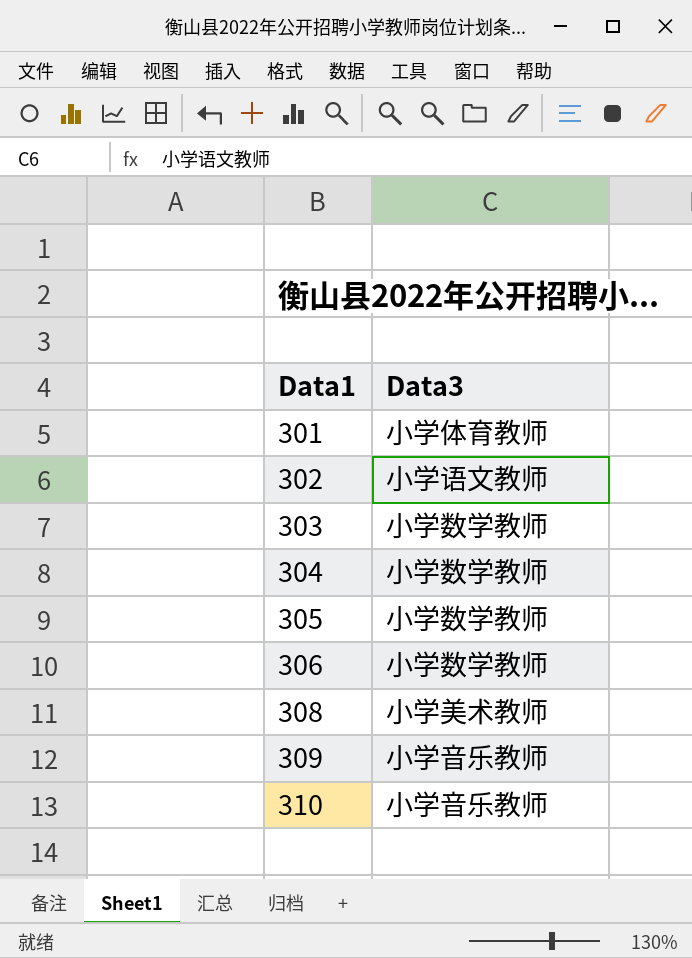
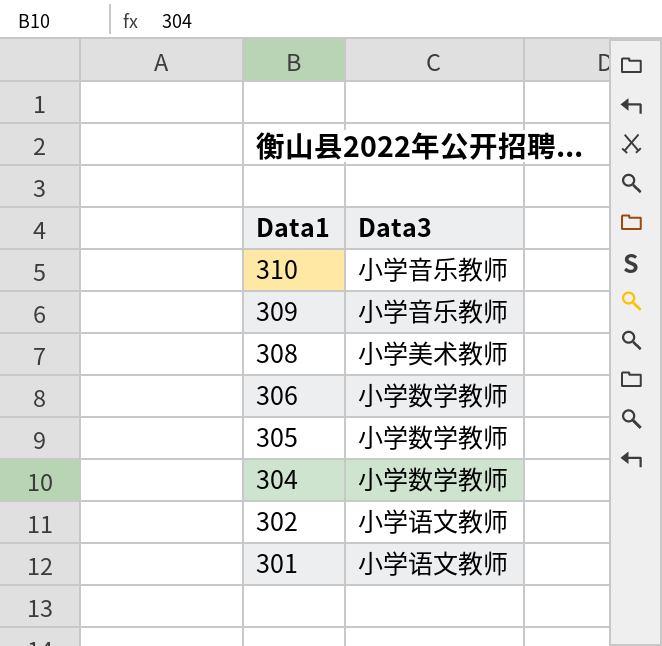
row order: Data1 ascending -> Data1 descending
row 303: 小学数学教师 -> none
301 | Data3: 小学体育教师 -> 小学语文教师

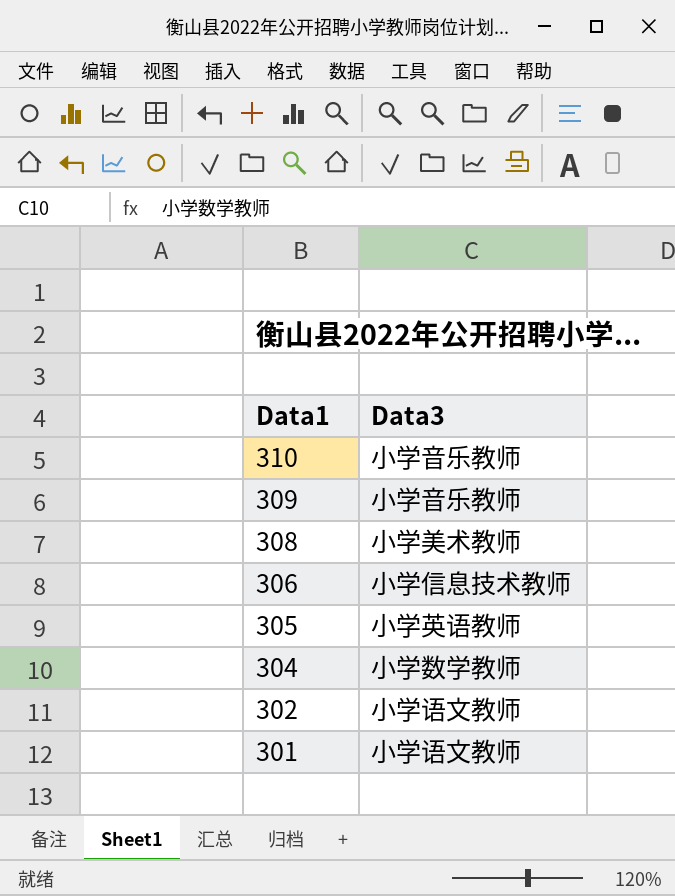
306 | Data3: 小学数学教师 -> 小学信息技术教师
305 | Data3: 小学数学教师 -> 小学英语教师

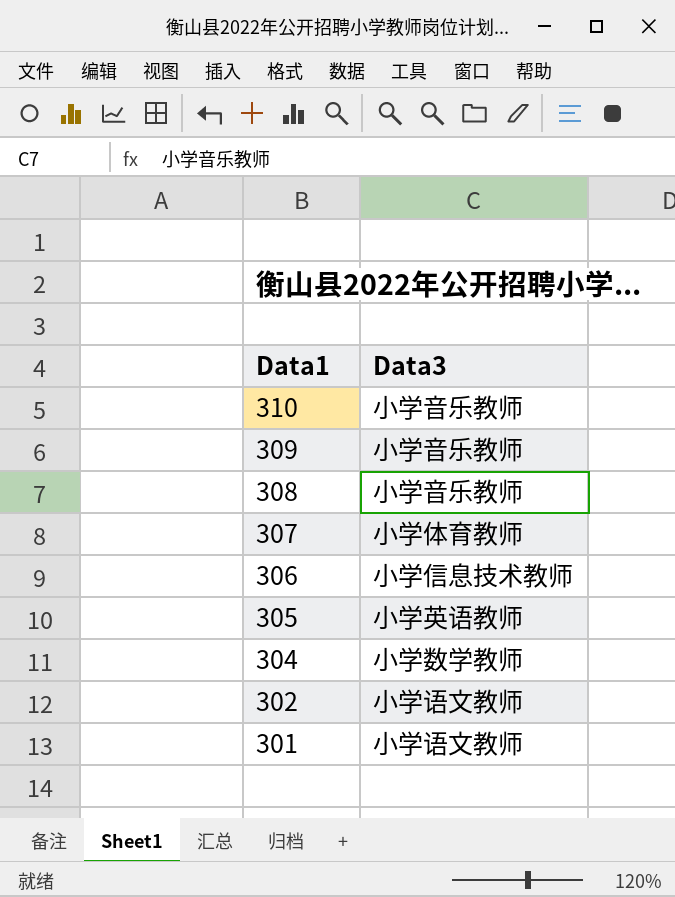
308 | Data3: 小学美术教师 -> 小学音乐教师
row 307: none -> 小学体育教师

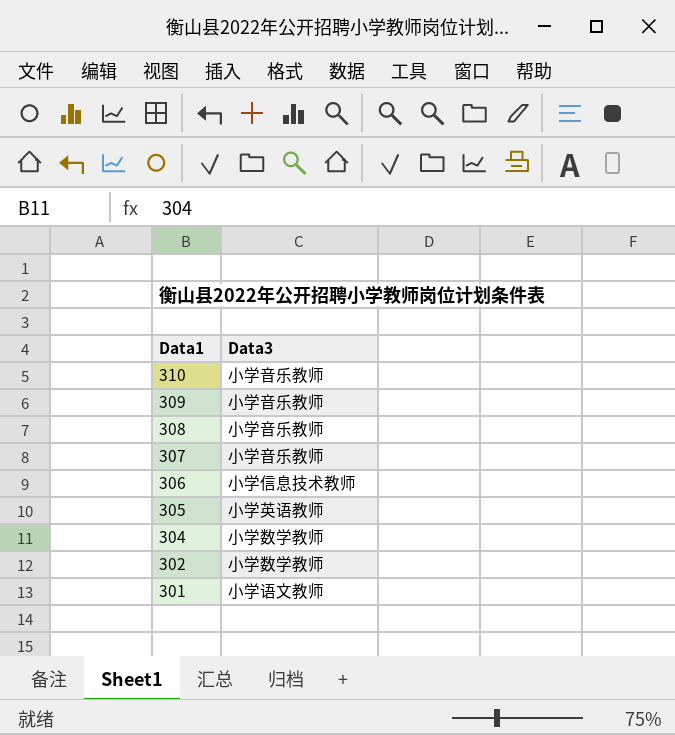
307 | Data3: 小学体育教师 -> 小学音乐教师
302 | Data3: 小学语文教师 -> 小学数学教师

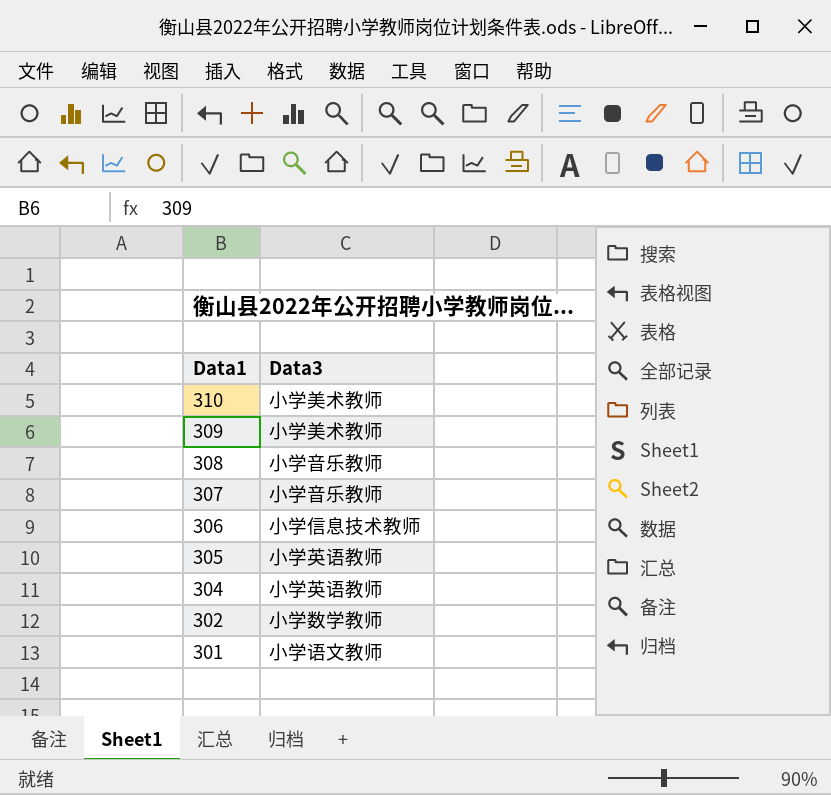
310 | Data3: 小学音乐教师 -> 小学美术教师
309 | Data3: 小学音乐教师 -> 小学美术教师
304 | Data3: 小学数学教师 -> 小学英语教师

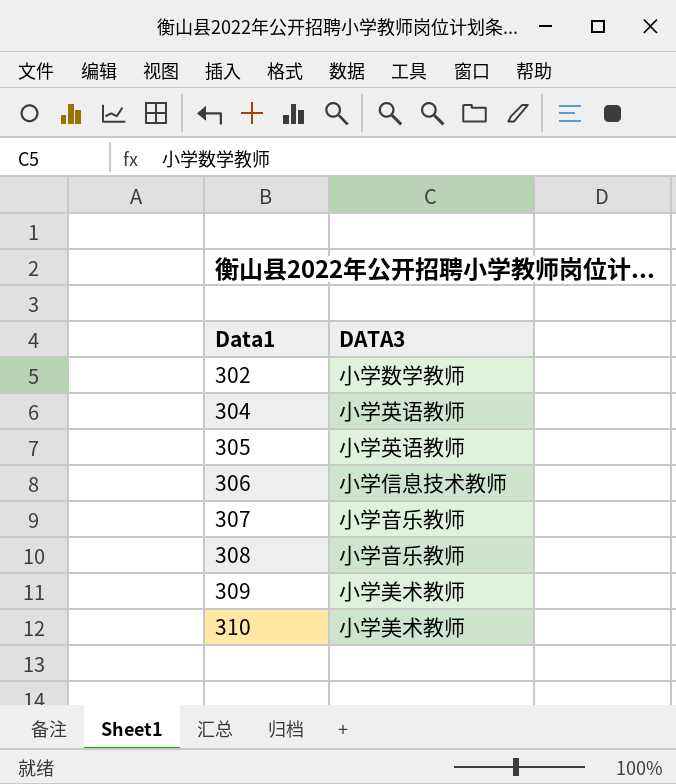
row order: Data1 descending -> Data1 ascending
column name: Data3 -> DATA3
row 301: 小学语文教师 -> none

